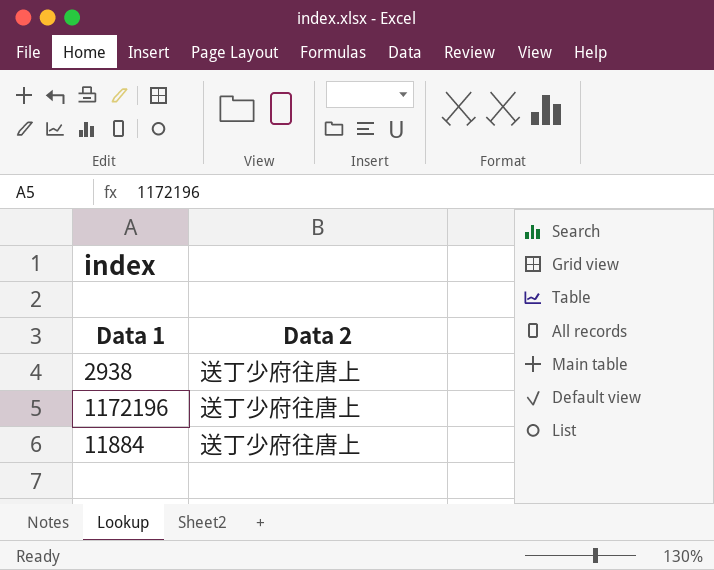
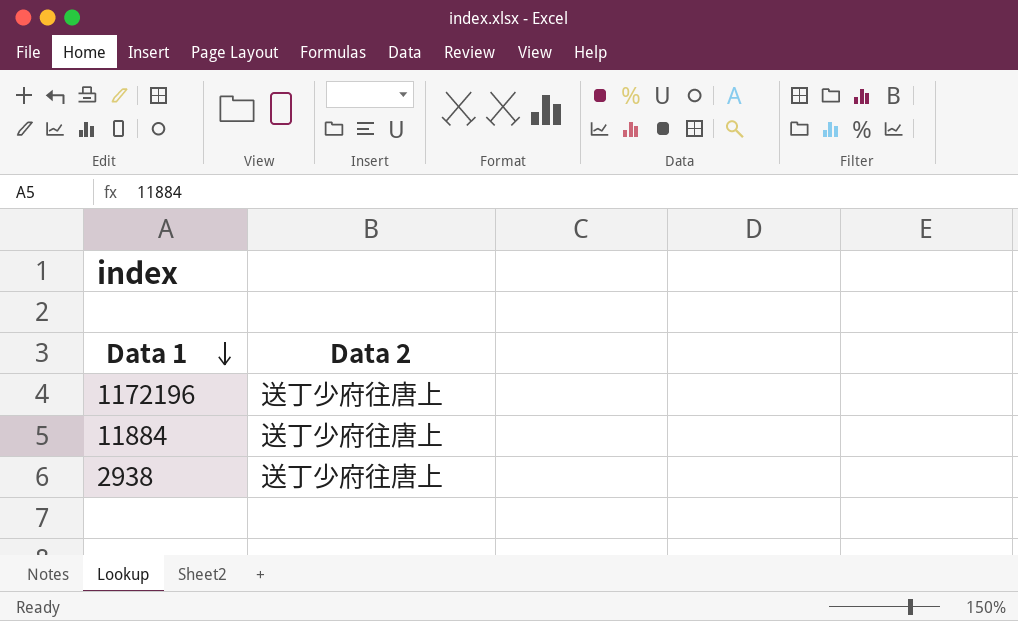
row order: none -> Data 1 descending

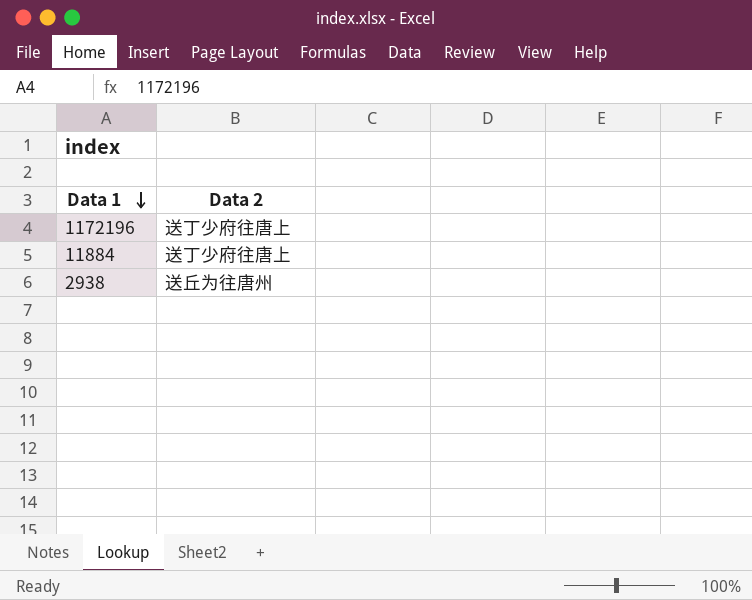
2938 | Data 2: 送丁少府往唐上 -> 送丘为往唐州

